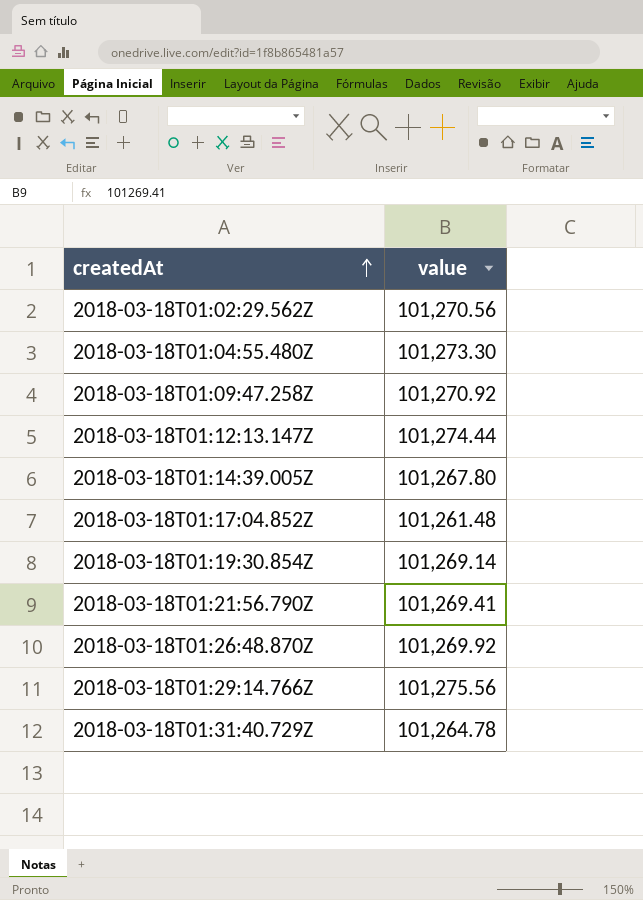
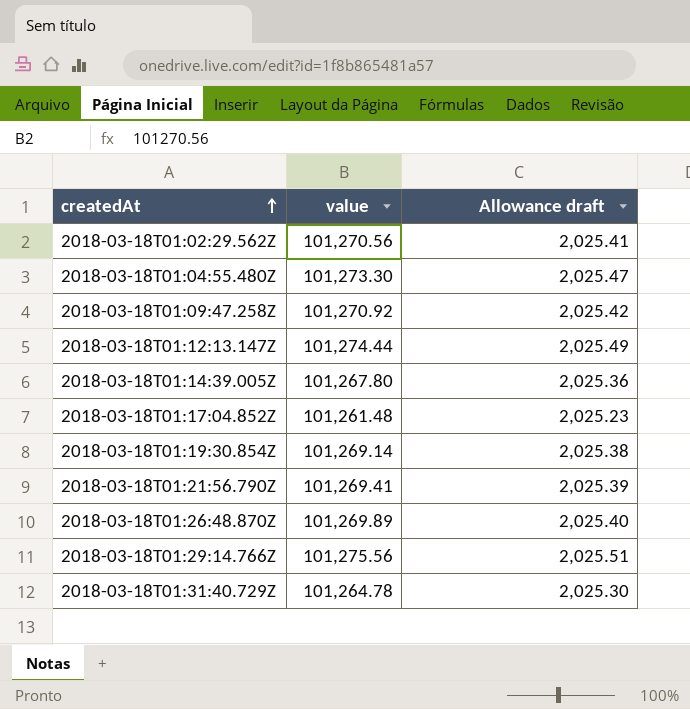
column Allowance draft | formula: none -> [value] * 0.02
2018-03-18T01:26:48.870Z | value: 101,269.92 -> 101,269.89

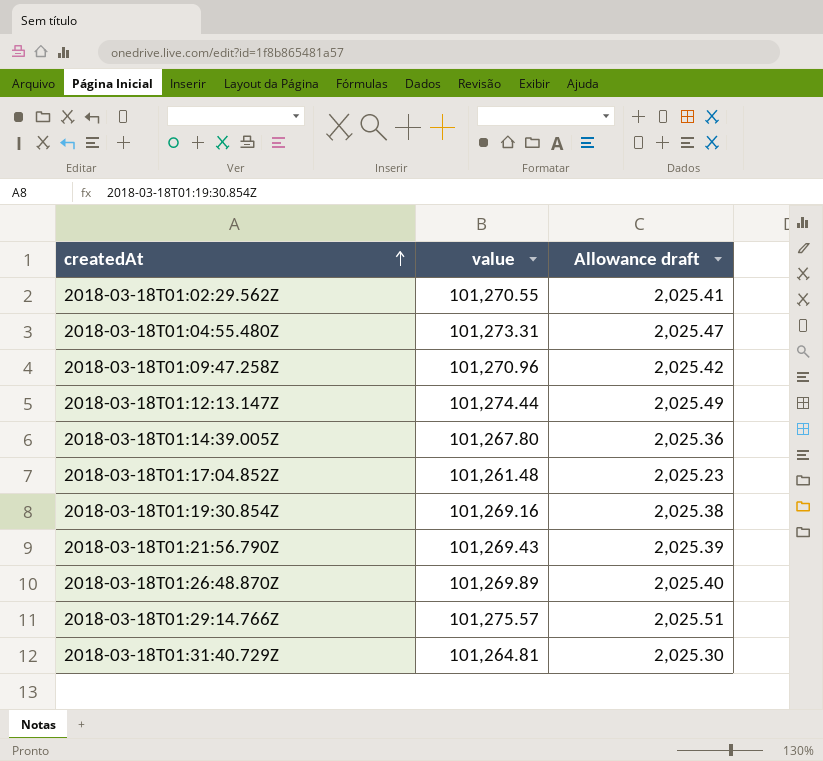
2018-03-18T01:02:29.562Z | value: 101,270.56 -> 101,270.55
2018-03-18T01:04:55.480Z | value: 101,273.30 -> 101,273.31
2018-03-18T01:09:47.258Z | value: 101,270.92 -> 101,270.96
2018-03-18T01:19:30.854Z | value: 101,269.14 -> 101,269.16
2018-03-18T01:21:56.790Z | value: 101,269.41 -> 101,269.43
2018-03-18T01:29:14.766Z | value: 101,275.56 -> 101,275.57
2018-03-18T01:31:40.729Z | value: 101,264.78 -> 101,264.81

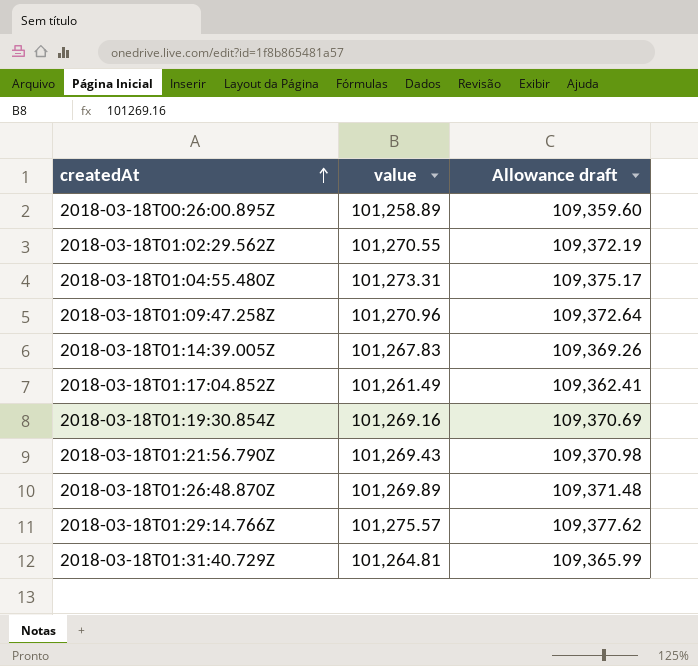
column Allowance draft | formula: [value] * 0.02 -> [value] * 1.08
row 2018-03-18T01:12:13.147Z: 101,274.44 | 2,025.49 -> none
row 2018-03-18T00:26:00.895Z: none -> 101,258.89 | 109,359.60
2018-03-18T01:14:39.005Z | value: 101,267.80 -> 101,267.83
2018-03-18T01:17:04.852Z | value: 101,261.48 -> 101,261.49

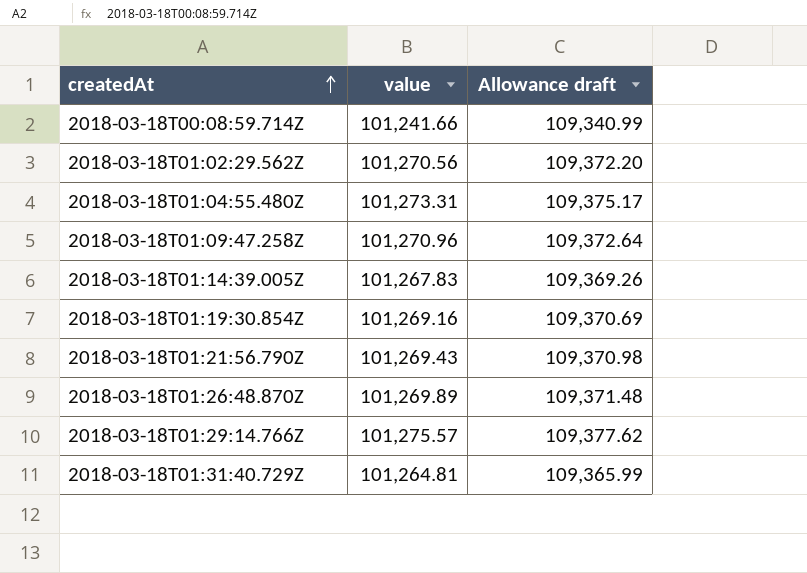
row 2018-03-18T00:26:00.895Z: 101,258.89 | 109,359.60 -> none
row 2018-03-18T01:17:04.852Z: 101,261.49 | 109,362.41 -> none
row 2018-03-18T00:08:59.714Z: none -> 101,241.66 | 109,340.99
2018-03-18T01:02:29.562Z | value: 101,270.55 -> 101,270.56
2018-03-18T01:02:29.562Z | Allowance draft: 109,372.19 -> 109,372.20

